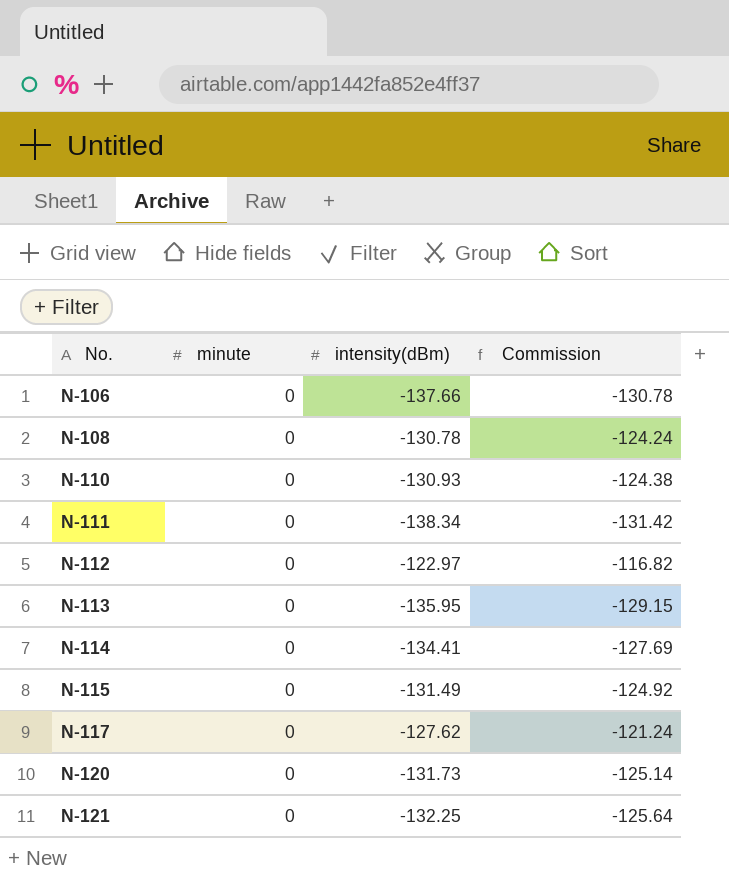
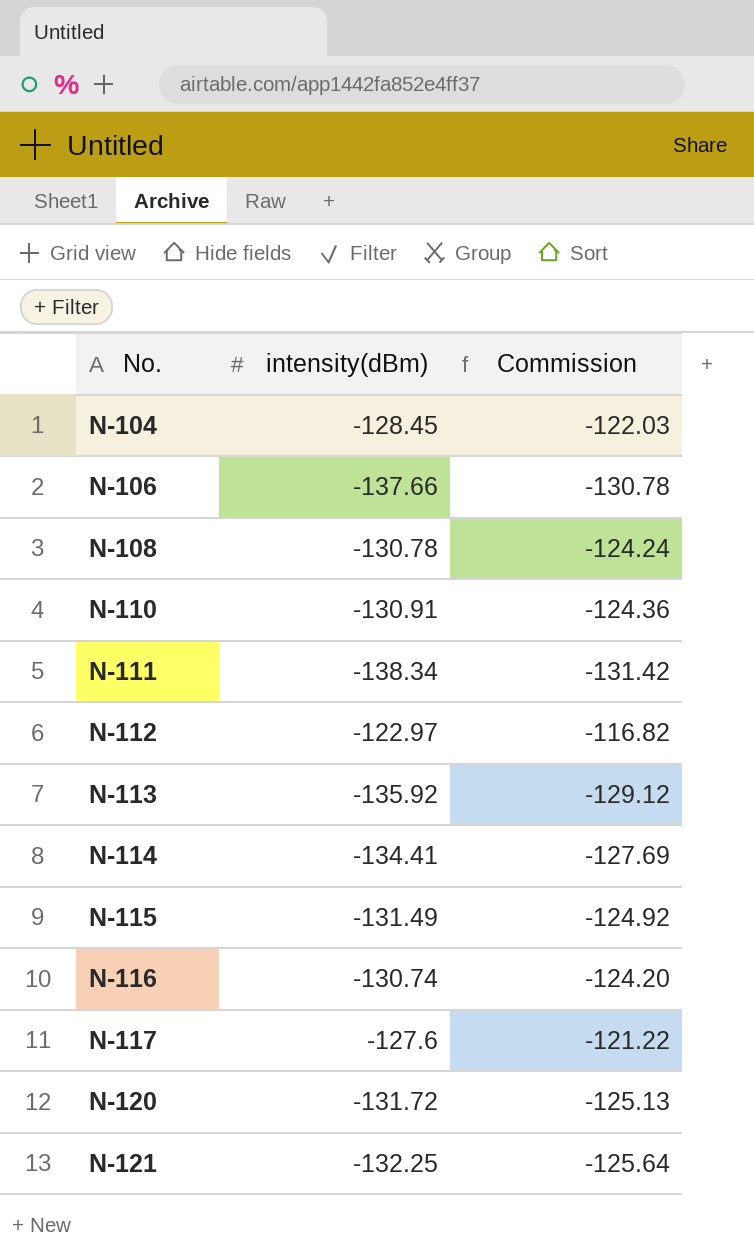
column minute | position: 2 -> none
row N-104: none -> -128.45 | -122.03
N-110 | intensity(dBm): -130.93 -> -130.91
N-110 | Commission: -124.38 -> -124.36
N-113 | intensity(dBm): -135.95 -> -135.92
N-113 | Commission: -129.15 -> -129.12
row N-116: none -> -130.74 | -124.20
N-117 | intensity(dBm): -127.62 -> -127.6
N-117 | Commission: -121.24 -> -121.22
N-120 | intensity(dBm): -131.73 -> -131.72
N-120 | Commission: -125.14 -> -125.13

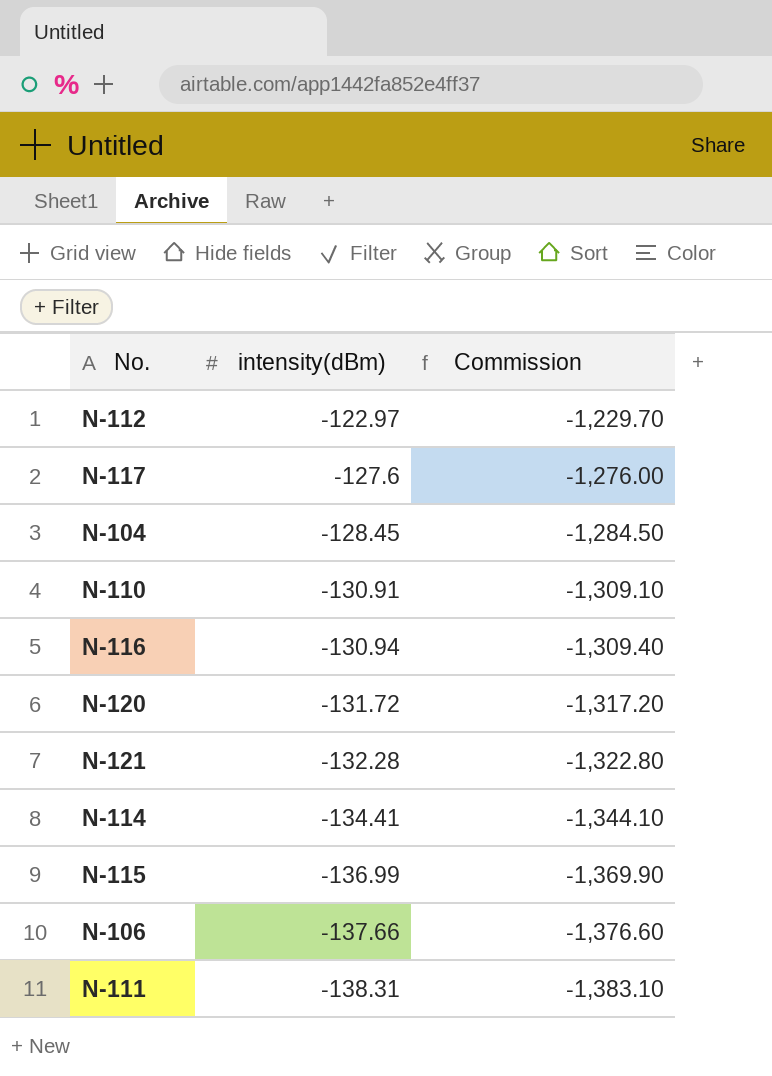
row order: No. ascending -> intensity(dBm) descending
column Commission | formula: [intensity(dBm)] * 0.95 -> [intensity(dBm)] * 10
row N-108: -130.78 | -124.24 -> none
row N-113: -135.92 | -129.12 -> none
N-116 | intensity(dBm): -130.74 -> -130.94
N-121 | intensity(dBm): -132.25 -> -132.28
N-115 | intensity(dBm): -131.49 -> -136.99
N-111 | intensity(dBm): -138.34 -> -138.31

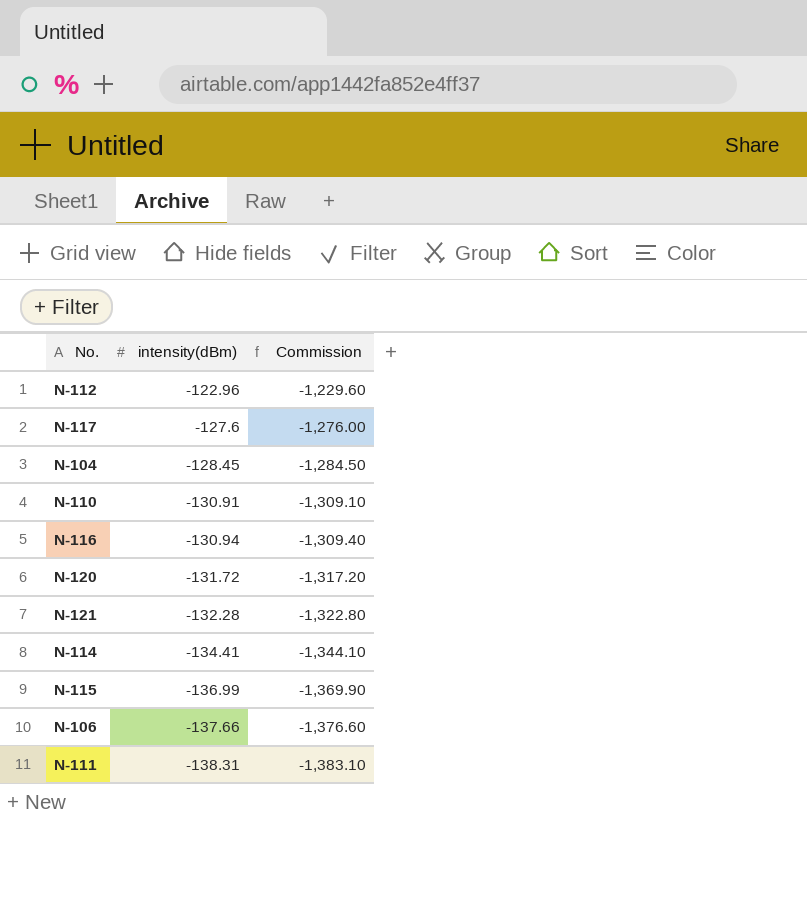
N-112 | intensity(dBm): -122.97 -> -122.96
N-112 | Commission: -1,229.70 -> -1,229.60

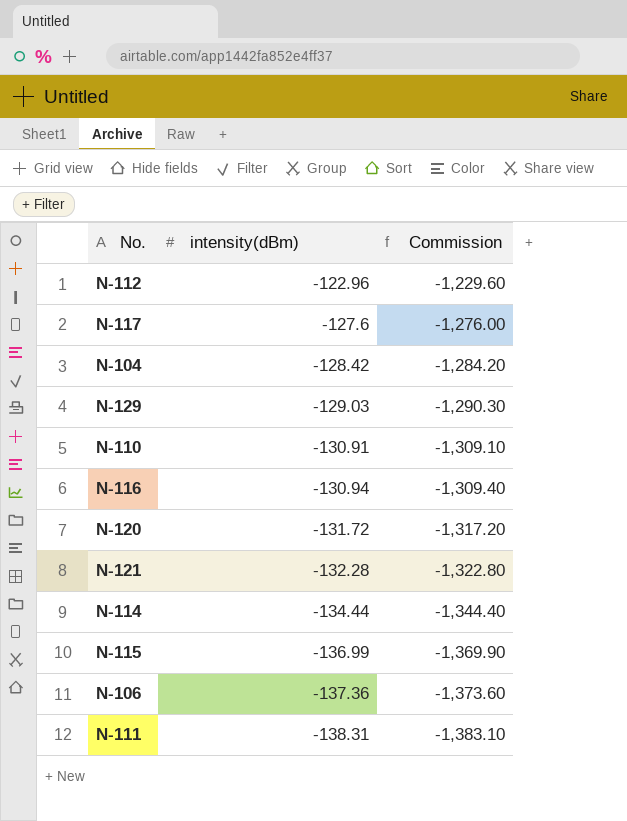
N-104 | intensity(dBm): -128.45 -> -128.42
N-104 | Commission: -1,284.50 -> -1,284.20
row N-129: none -> -129.03 | -1,290.30
N-114 | intensity(dBm): -134.41 -> -134.44
N-114 | Commission: -1,344.10 -> -1,344.40
N-106 | intensity(dBm): -137.66 -> -137.36
N-106 | Commission: -1,376.60 -> -1,373.60

